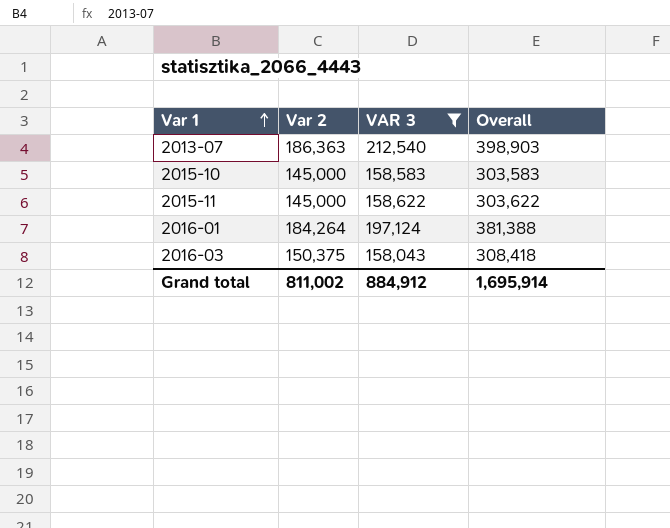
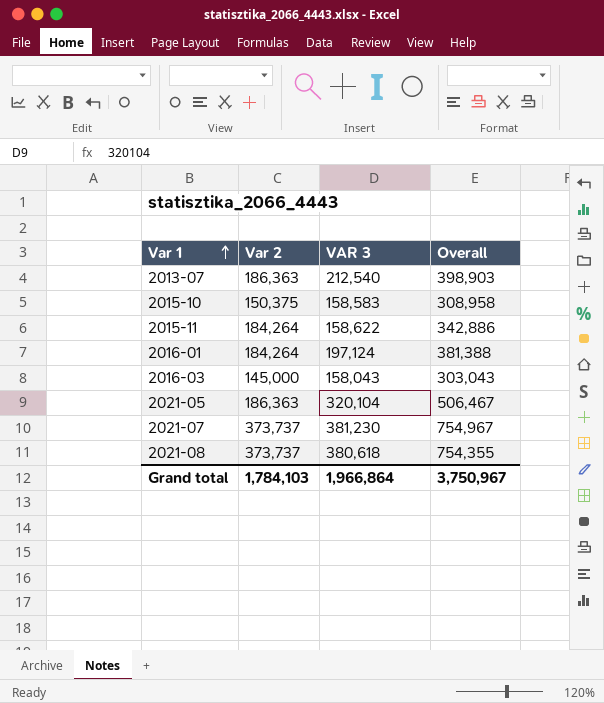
filter: VAR 3 <= 212,540 -> none
2015-10 | Var 2: 145,000 -> 150,375
2015-10 | Overall: 303,583 -> 308,958
2015-11 | Var 2: 145,000 -> 184,264
2015-11 | Overall: 303,622 -> 342,886
2016-03 | Var 2: 150,375 -> 145,000
2016-03 | Overall: 308,418 -> 303,043
Grand total | Var 2: 811,002 -> 1,784,103
Grand total | VAR 3: 884,912 -> 1,966,864
Grand total | Overall: 1,695,914 -> 3,750,967

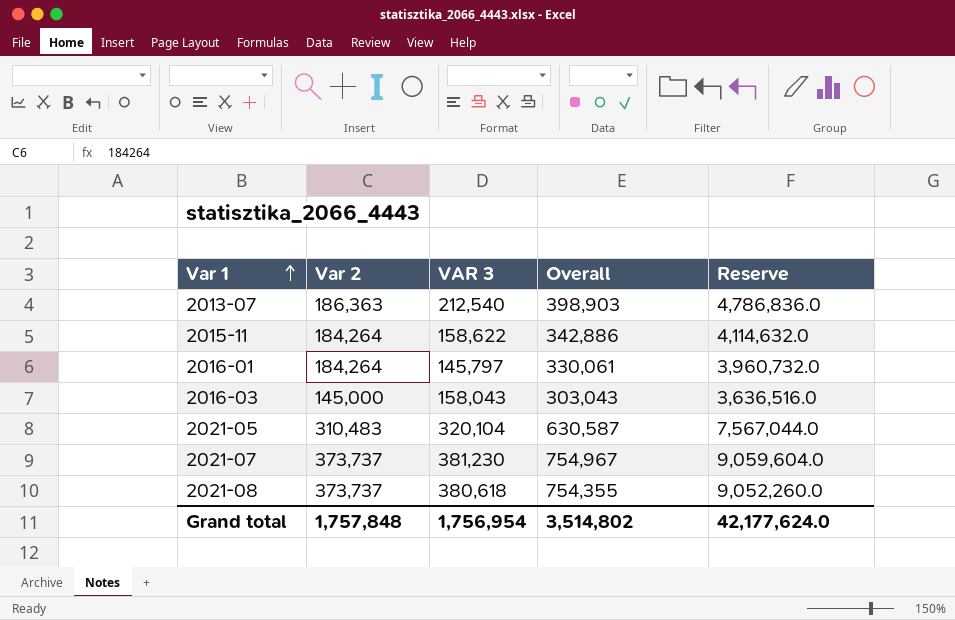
column Reserve | formula: none -> [Overall] * 12
row 2015-10: 150,375 | 158,583 | 308,958 -> none
2016-01 | VAR 3: 197,124 -> 145,797
2016-01 | Overall: 381,388 -> 330,061
2021-05 | Var 2: 186,363 -> 310,483
2021-05 | Overall: 506,467 -> 630,587
Grand total | Var 2: 1,784,103 -> 1,757,848
Grand total | VAR 3: 1,966,864 -> 1,756,954
Grand total | Overall: 3,750,967 -> 3,514,802

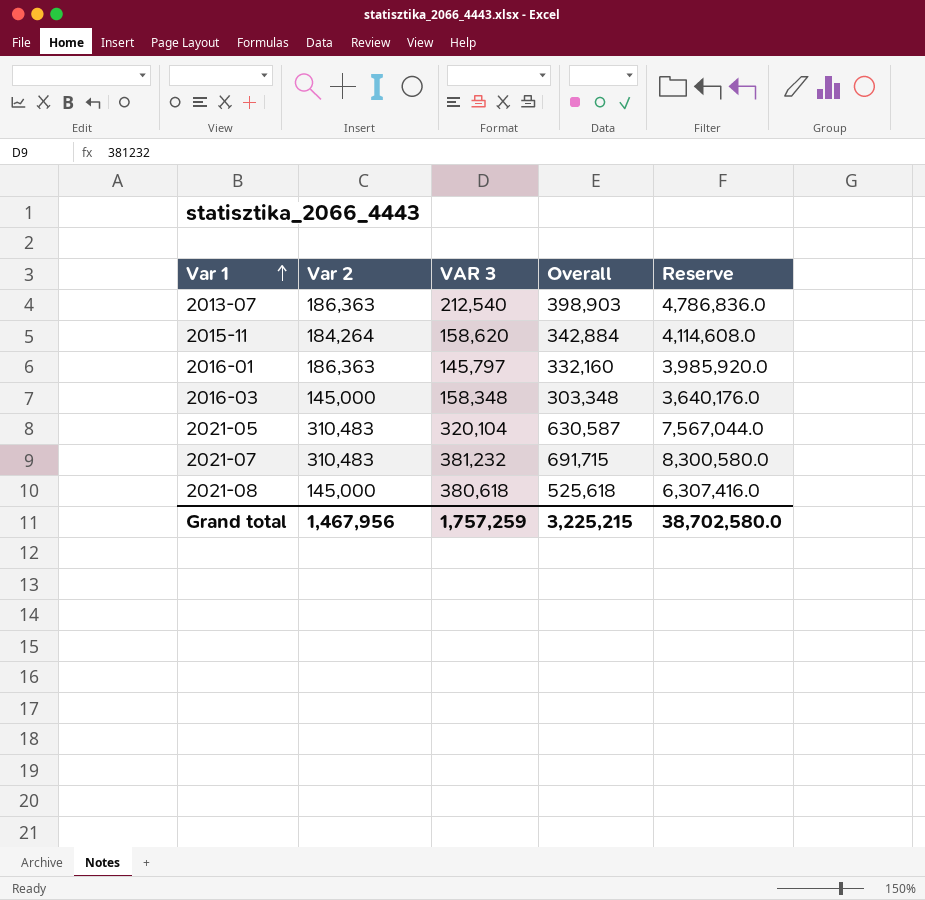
2015-11 | VAR 3: 158,622 -> 158,620
2015-11 | Overall: 342,886 -> 342,884
2015-11 | Reserve: 4,114,632.0 -> 4,114,608.0
2016-01 | Var 2: 184,264 -> 186,363
2016-01 | Overall: 330,061 -> 332,160
2016-01 | Reserve: 3,960,732.0 -> 3,985,920.0
2016-03 | VAR 3: 158,043 -> 158,348
2016-03 | Overall: 303,043 -> 303,348
2016-03 | Reserve: 3,636,516.0 -> 3,640,176.0
2021-07 | Var 2: 373,737 -> 310,483
2021-07 | VAR 3: 381,230 -> 381,232
2021-07 | Overall: 754,967 -> 691,715
2021-07 | Reserve: 9,059,604.0 -> 8,300,580.0
2021-08 | Var 2: 373,737 -> 145,000
2021-08 | Overall: 754,355 -> 525,618
2021-08 | Reserve: 9,052,260.0 -> 6,307,416.0
Grand total | Var 2: 1,757,848 -> 1,467,956
Grand total | VAR 3: 1,756,954 -> 1,757,259
Grand total | Overall: 3,514,802 -> 3,225,215
Grand total | Reserve: 42,177,624.0 -> 38,702,580.0

